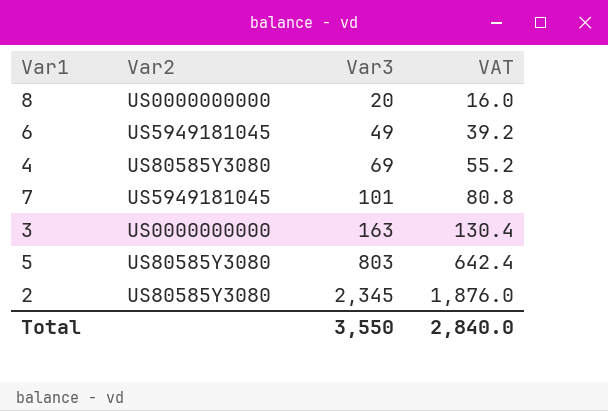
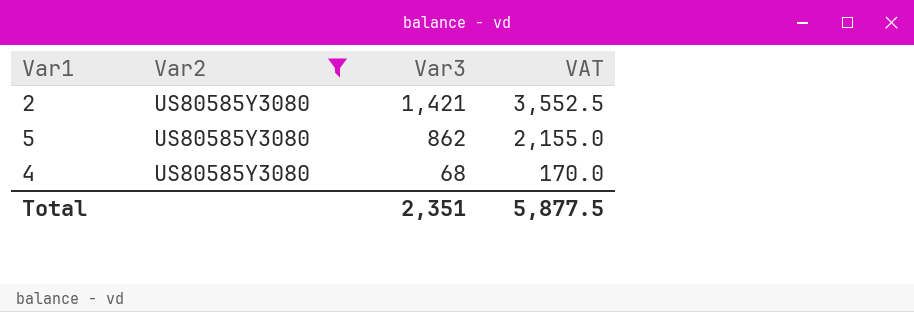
filter: none -> Var2 = US80585Y3080
row order: Var3 ascending -> Var3 descending
column VAT | formula: [Var3] * 0.8 -> [Var3] * 2.5
2 | Var3: 2,345 -> 1,421
5 | Var3: 803 -> 862
4 | Var3: 69 -> 68
Total | Var3: 3,550 -> 2,351
Total | VAT: 2,840.0 -> 5,877.5

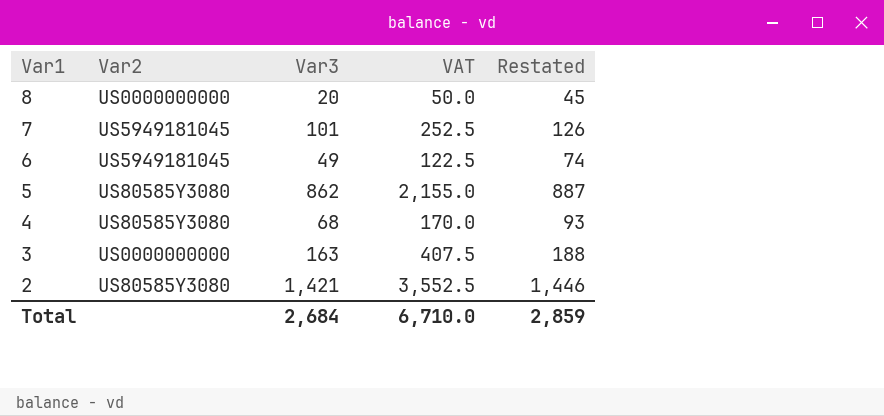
filter: Var2 = US80585Y3080 -> none
row order: Var3 descending -> Var1 descending
column Restated | formula: none -> [Var3] + 25
Total | Var3: 2,351 -> 2,684
Total | VAT: 5,877.5 -> 6,710.0

